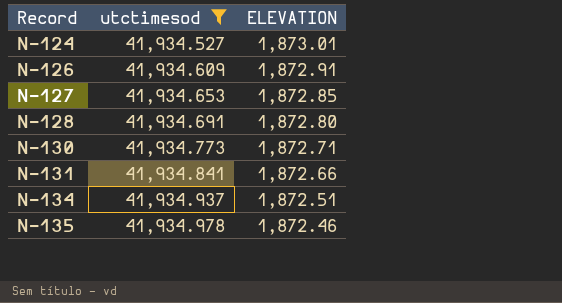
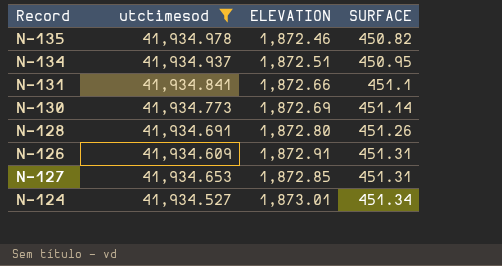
row order: Record ascending -> SURFACE ascending
column SURFACE | position: none -> 4
N-130 | ELEVATION: 1,872.71 -> 1,872.69

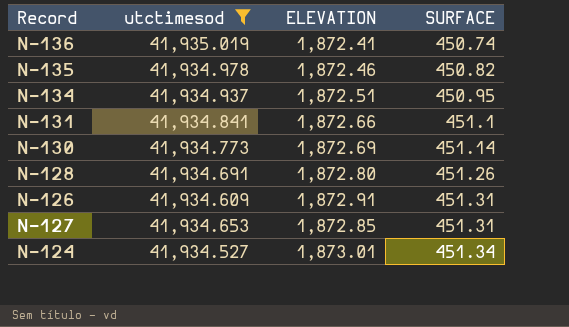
row N-136: none -> 41,935.019 | 1,872.41 | 450.74

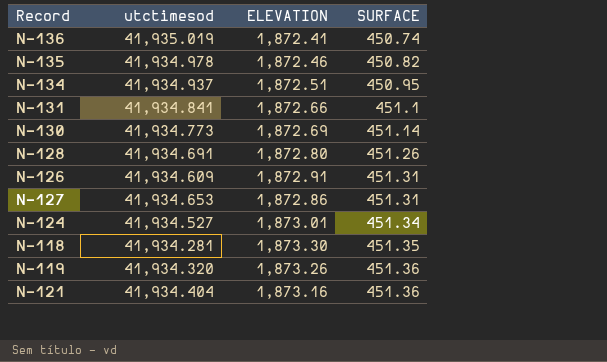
filter: utctimesod >= 41,934.527 -> none
N-127 | ELEVATION: 1,872.85 -> 1,872.86

